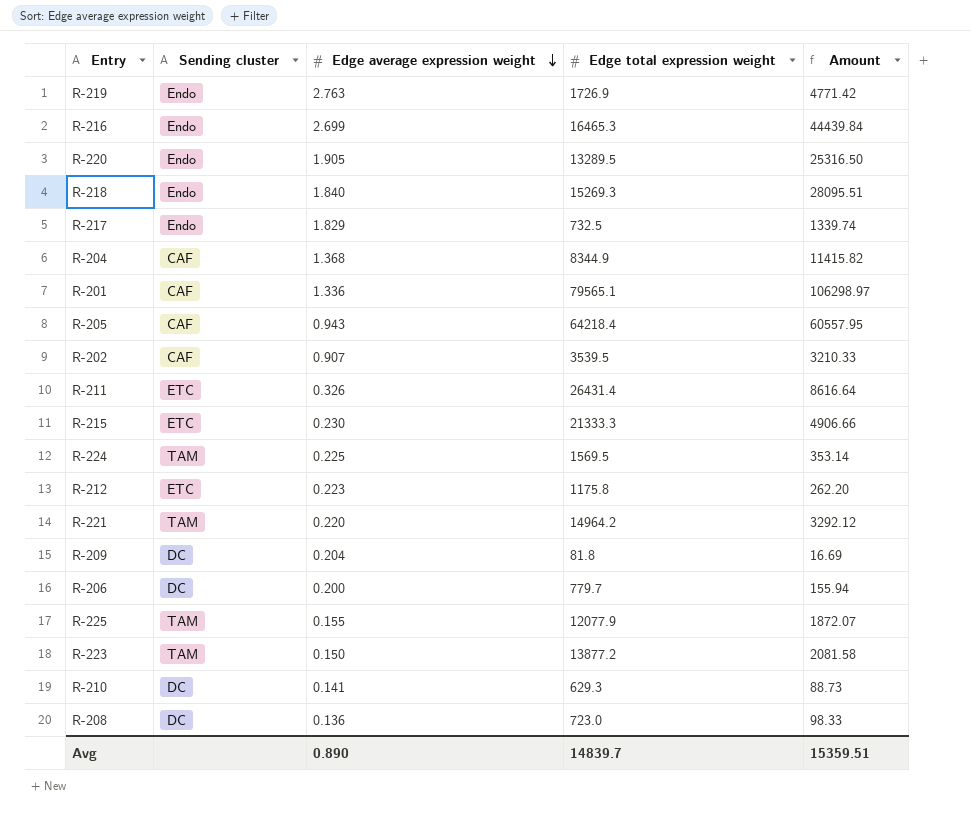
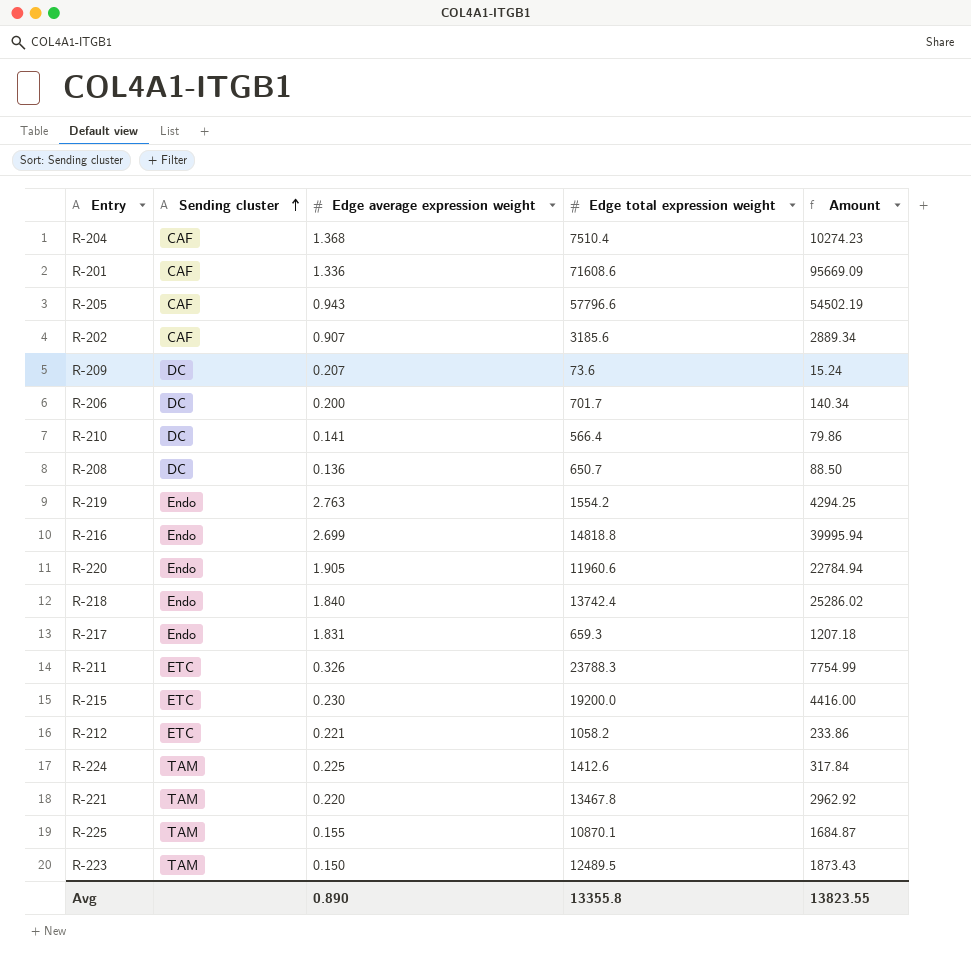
row order: Edge average expression weight descending -> Sending cluster ascending
R-204 | Edge total expression weight: 8344.9 -> 7510.4
R-204 | Amount: 11415.82 -> 10274.23
R-201 | Edge total expression weight: 79565.1 -> 71608.6
R-201 | Amount: 106298.97 -> 95669.09
R-205 | Edge total expression weight: 64218.4 -> 57796.6
R-205 | Amount: 60557.95 -> 54502.19
R-202 | Edge total expression weight: 3539.5 -> 3185.6
R-202 | Amount: 3210.33 -> 2889.34
R-209 | Edge average expression weight: 0.204 -> 0.207
R-209 | Edge total expression weight: 81.8 -> 73.6
R-209 | Amount: 16.69 -> 15.24
R-206 | Edge total expression weight: 779.7 -> 701.7
R-206 | Amount: 155.94 -> 140.34
R-210 | Edge total expression weight: 629.3 -> 566.4
R-210 | Amount: 88.73 -> 79.86
R-208 | Edge total expression weight: 723.0 -> 650.7
R-208 | Amount: 98.33 -> 88.50
R-219 | Edge total expression weight: 1726.9 -> 1554.2
R-219 | Amount: 4771.42 -> 4294.25
R-216 | Edge total expression weight: 16465.3 -> 14818.8
R-216 | Amount: 44439.84 -> 39995.94
R-220 | Edge total expression weight: 13289.5 -> 11960.6
R-220 | Amount: 25316.50 -> 22784.94
R-218 | Edge total expression weight: 15269.3 -> 13742.4
R-218 | Amount: 28095.51 -> 25286.02
R-217 | Edge average expression weight: 1.829 -> 1.831
R-217 | Edge total expression weight: 732.5 -> 659.3
R-217 | Amount: 1339.74 -> 1207.18
R-211 | Edge total expression weight: 26431.4 -> 23788.3
R-211 | Amount: 8616.64 -> 7754.99
R-215 | Edge total expression weight: 21333.3 -> 19200.0
R-215 | Amount: 4906.66 -> 4416.00
R-212 | Edge average expression weight: 0.223 -> 0.221
R-212 | Edge total expression weight: 1175.8 -> 1058.2
R-212 | Amount: 262.20 -> 233.86
R-224 | Edge total expression weight: 1569.5 -> 1412.6
R-224 | Amount: 353.14 -> 317.84
R-221 | Edge total expression weight: 14964.2 -> 13467.8
R-221 | Amount: 3292.12 -> 2962.92
R-225 | Edge total expression weight: 12077.9 -> 10870.1
R-225 | Amount: 1872.07 -> 1684.87
R-223 | Edge total expression weight: 13877.2 -> 12489.5
R-223 | Amount: 2081.58 -> 1873.43
Avg | Edge total expression weight: 14839.7 -> 13355.8
Avg | Amount: 15359.51 -> 13823.55

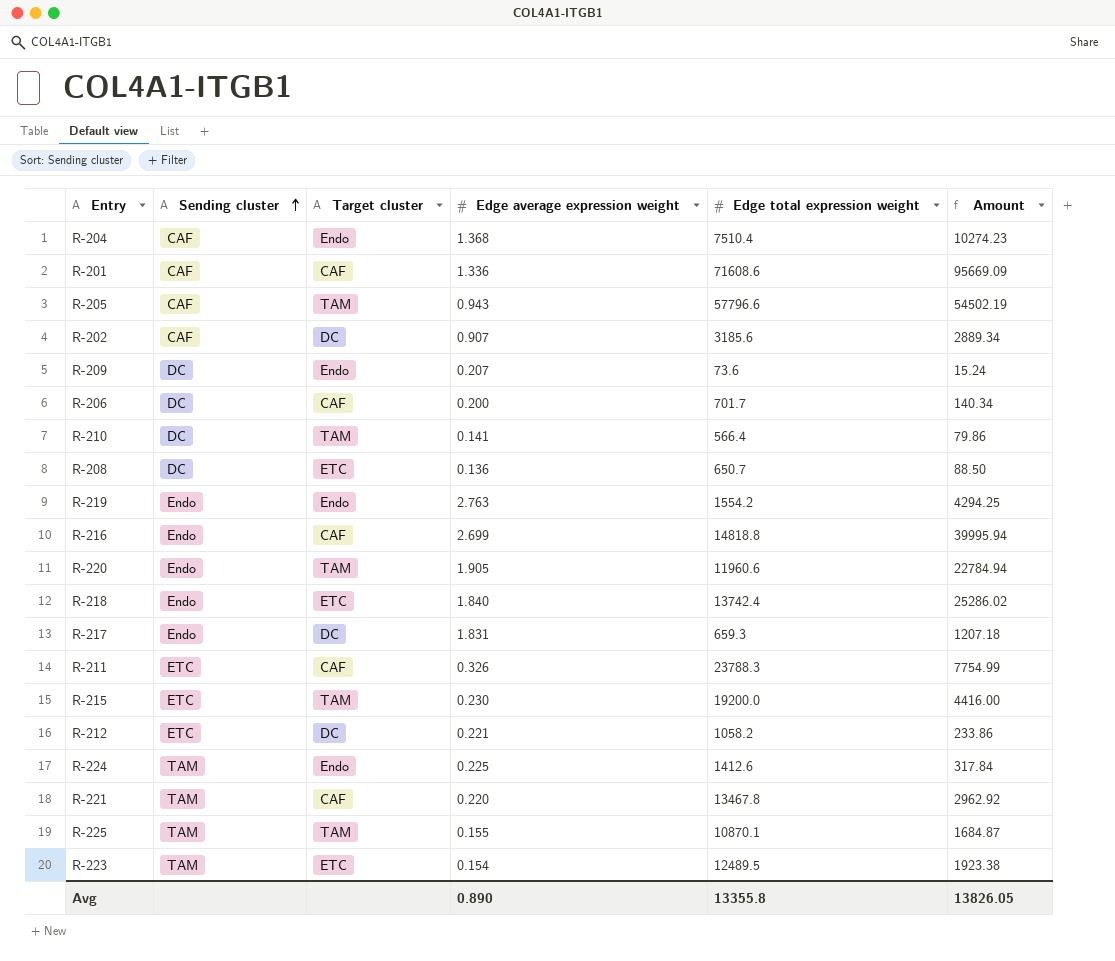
column Target cluster | position: none -> 3
R-223 | Edge average expression weight: 0.150 -> 0.154
R-223 | Amount: 1873.43 -> 1923.38
Avg | Amount: 13823.55 -> 13826.05

